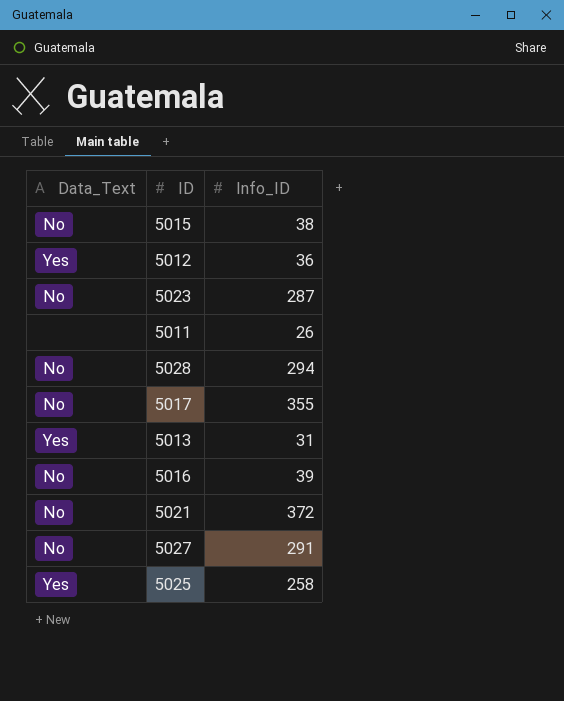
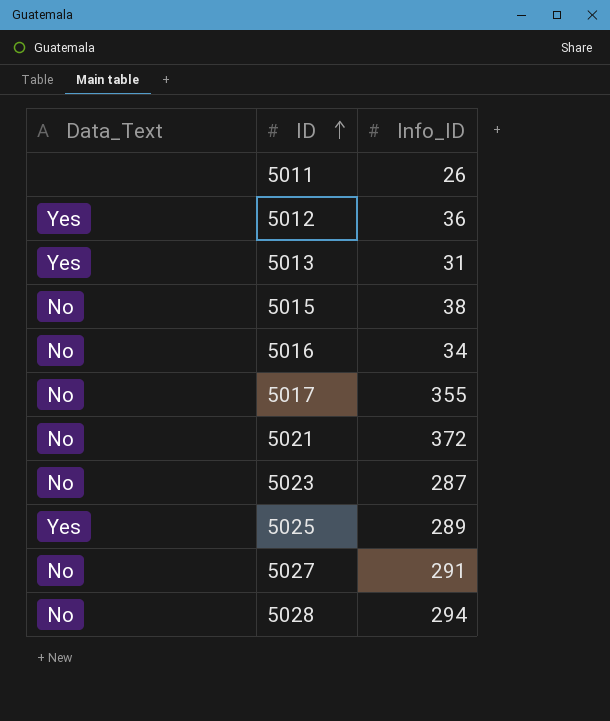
row order: none -> ID ascending
5016 | Info_ID: 39 -> 34
5025 | Info_ID: 258 -> 289

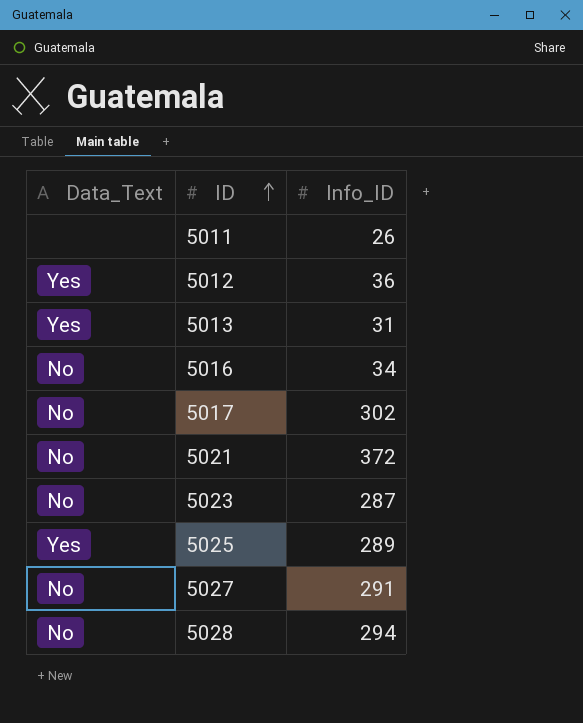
row 5015: No | 38 -> none
5017 | Info_ID: 355 -> 302

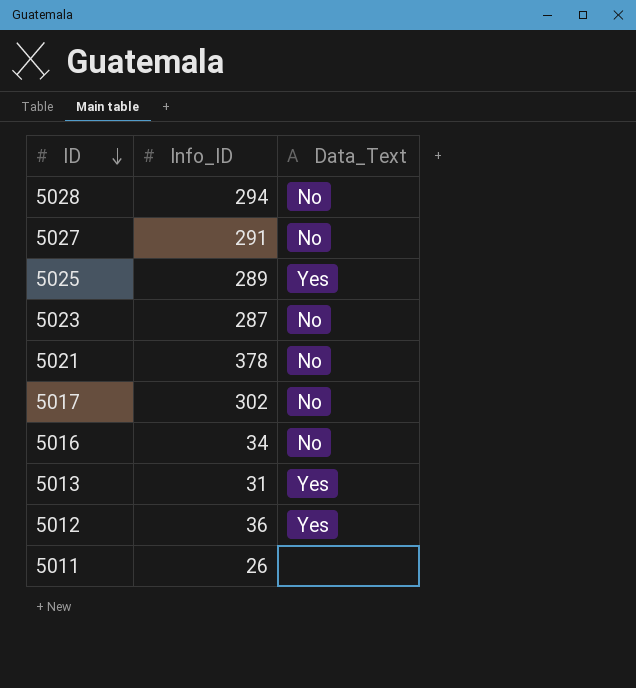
row order: ID ascending -> ID descending
column Data_Text | position: 1 -> 3
5021 | Info_ID: 372 -> 378

